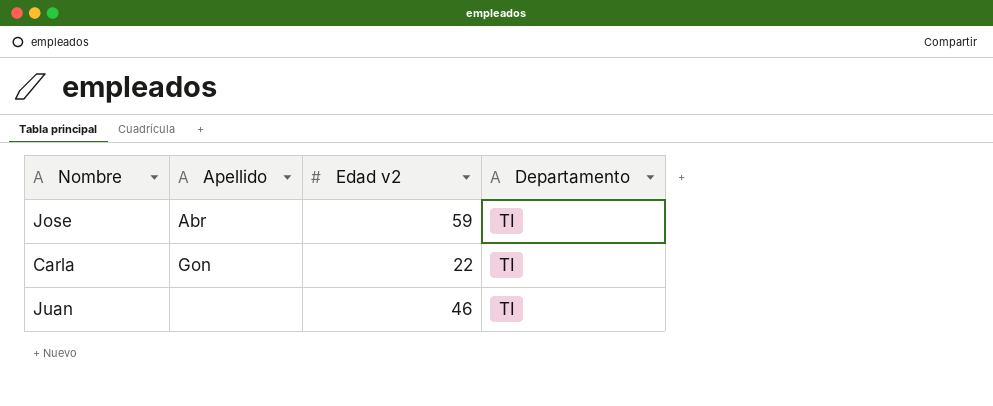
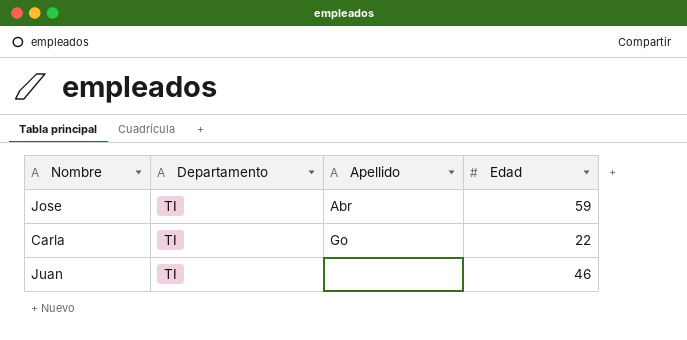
column Departamento | position: 4 -> 2
column name: Edad v2 -> Edad
Carla | Apellido: Gon -> Go

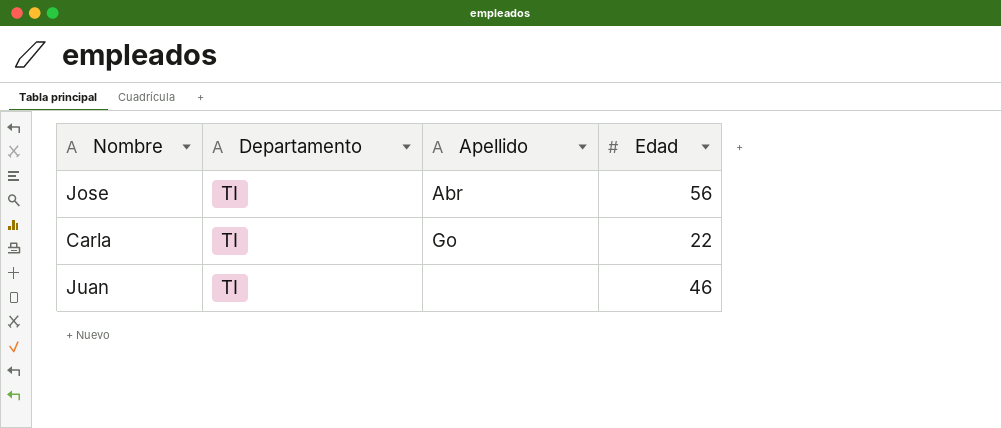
Jose | Edad: 59 -> 56

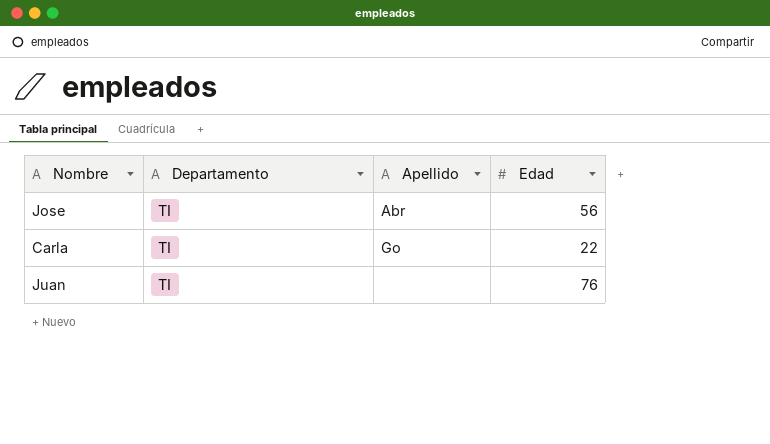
Juan | Edad: 46 -> 76

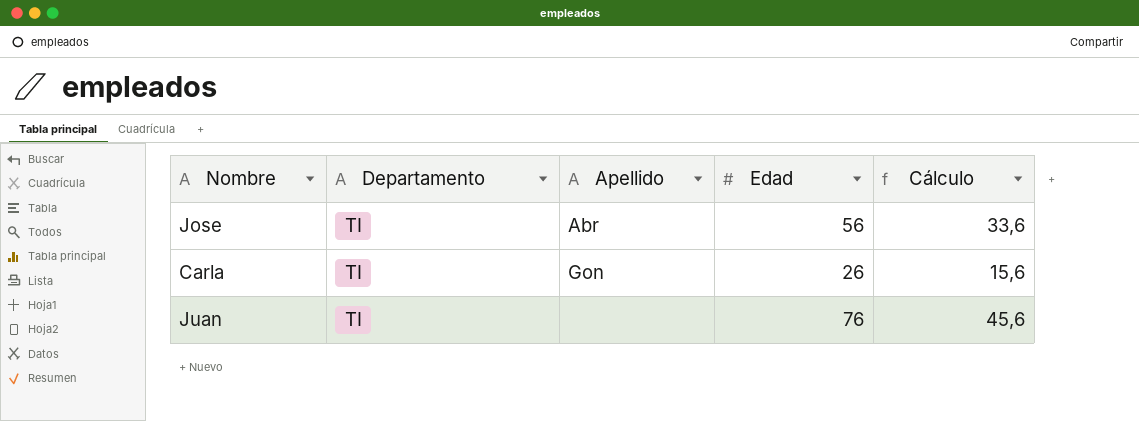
column Cálculo | formula: none -> [Edad] * 0,6
Carla | Apellido: Go -> Gon
Carla | Edad: 22 -> 26

